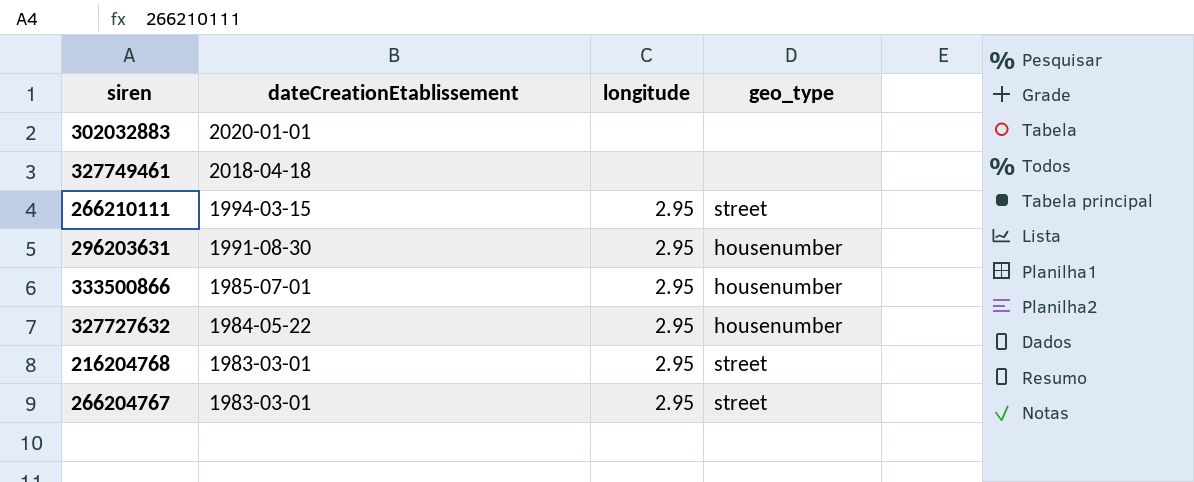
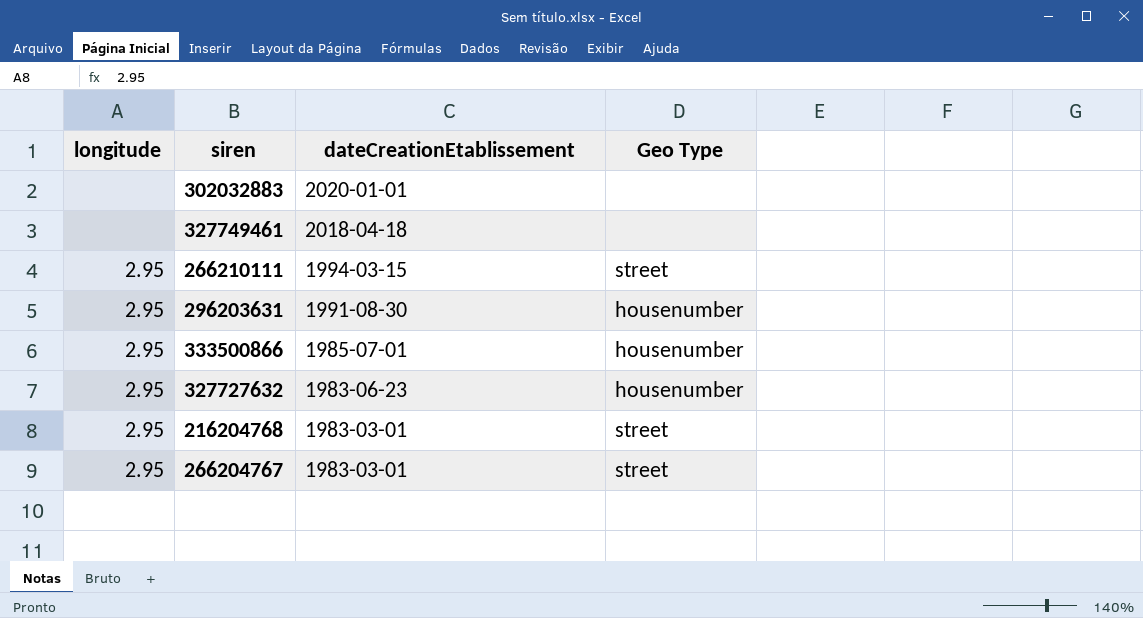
column longitude | position: 3 -> 1
column name: geo_type -> Geo Type
327727632 | dateCreationEtablissement: 1984-05-22 -> 1983-06-23

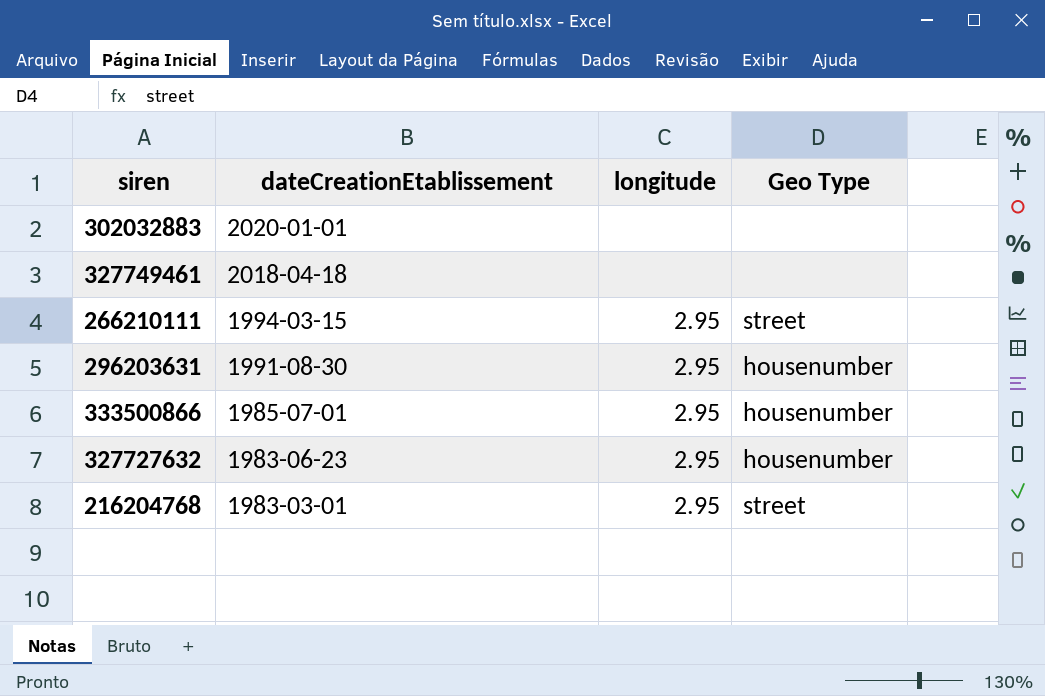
column longitude | position: 1 -> 3
row 266204767: 2.95 | 1983-03-01 | street -> none

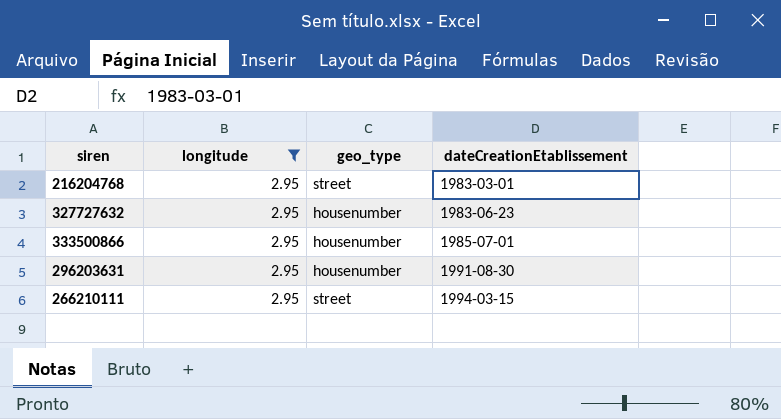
filter: none -> longitude = 2.95
row order: dateCreationEtablissement descending -> dateCreationEtablissement ascending
column name: Geo Type -> geo_type
column dateCreationEtablissement | position: 2 -> 4

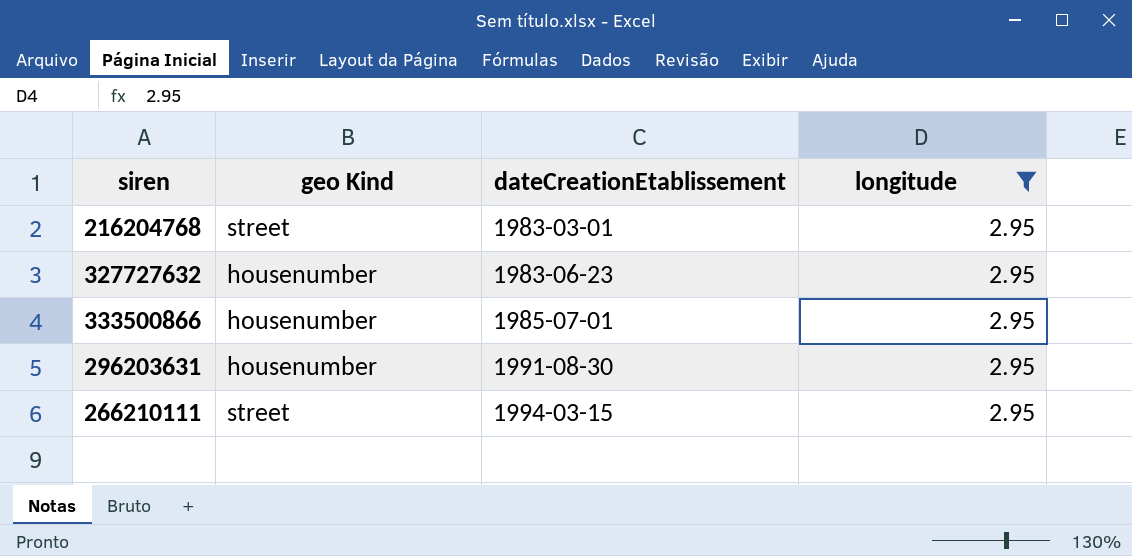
column name: geo_type -> geo Kind
column longitude | position: 2 -> 4

